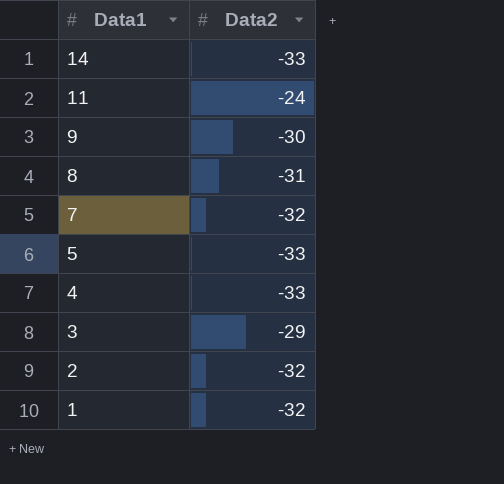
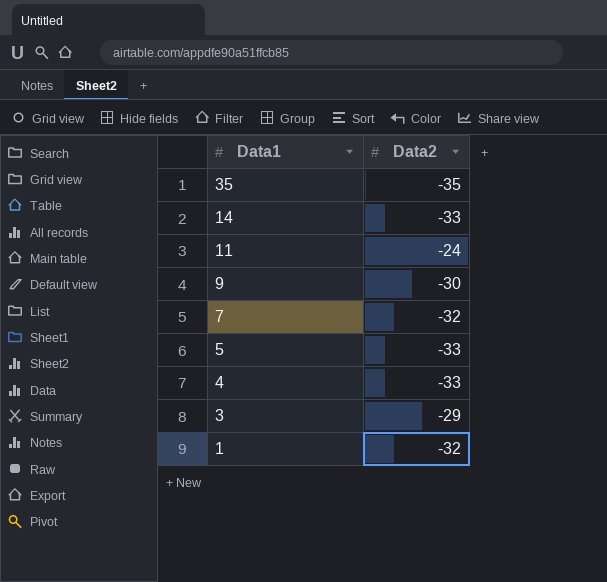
row 8: -31 -> none
row 2: -32 -> none
row 35: none -> -35

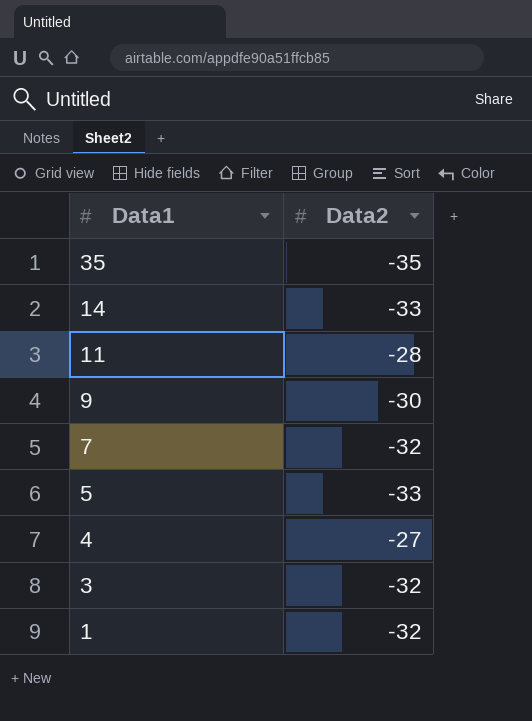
11 | Data2: -24 -> -28
4 | Data2: -33 -> -27
3 | Data2: -29 -> -32

